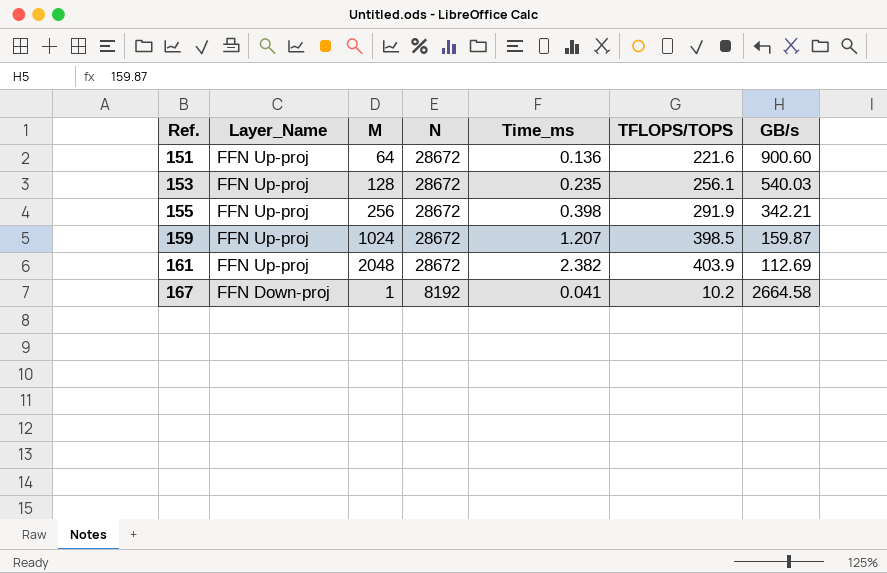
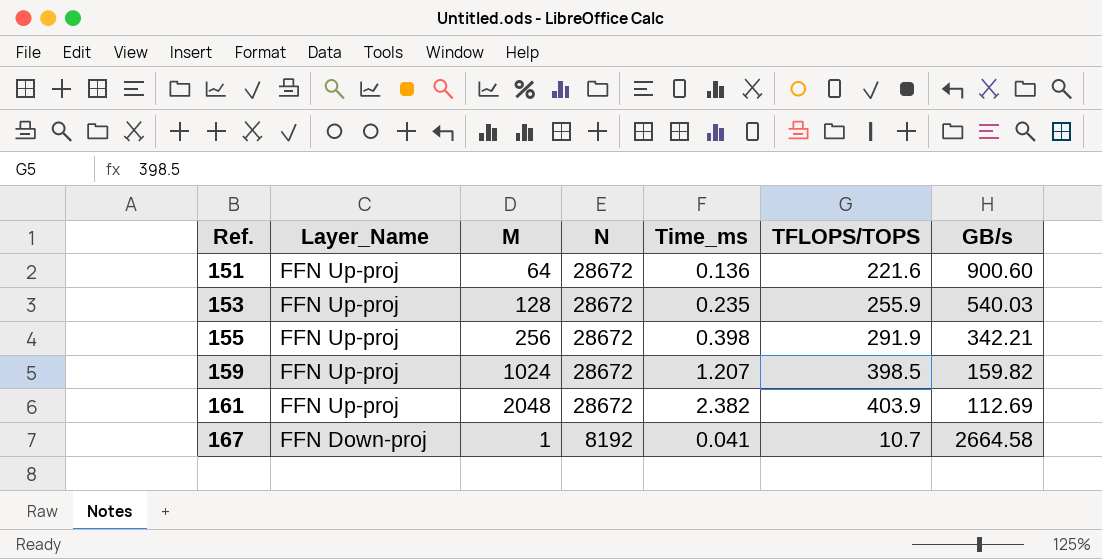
153 | TFLOPS/TOPS: 256.1 -> 255.9
159 | GB/s: 159.87 -> 159.82
167 | TFLOPS/TOPS: 10.2 -> 10.7

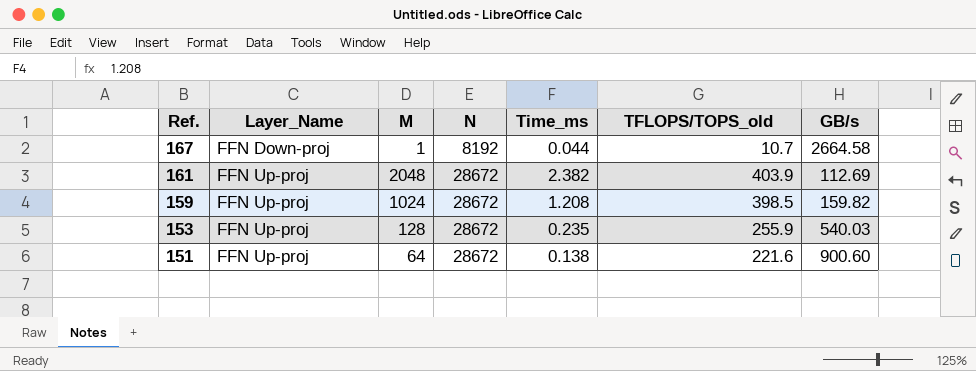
row order: Ref. ascending -> Ref. descending
column name: TFLOPS/TOPS -> TFLOPS/TOPS_old
row 155: FFN Up-proj | 256 | 28672 | 0.398 | 291.9 | 342.21 -> none
167 | Time_ms: 0.041 -> 0.044
159 | Time_ms: 1.207 -> 1.208
151 | Time_ms: 0.136 -> 0.138

